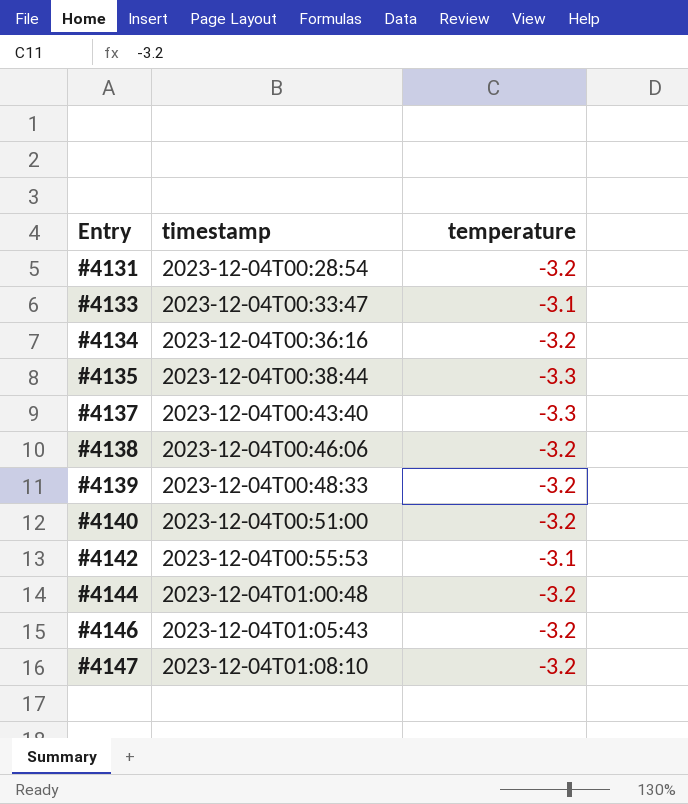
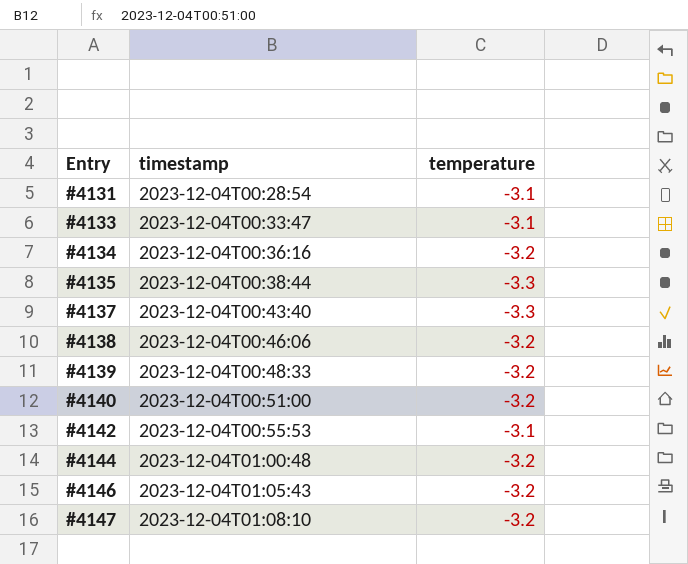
#4131 | temperature: -3.2 -> -3.1

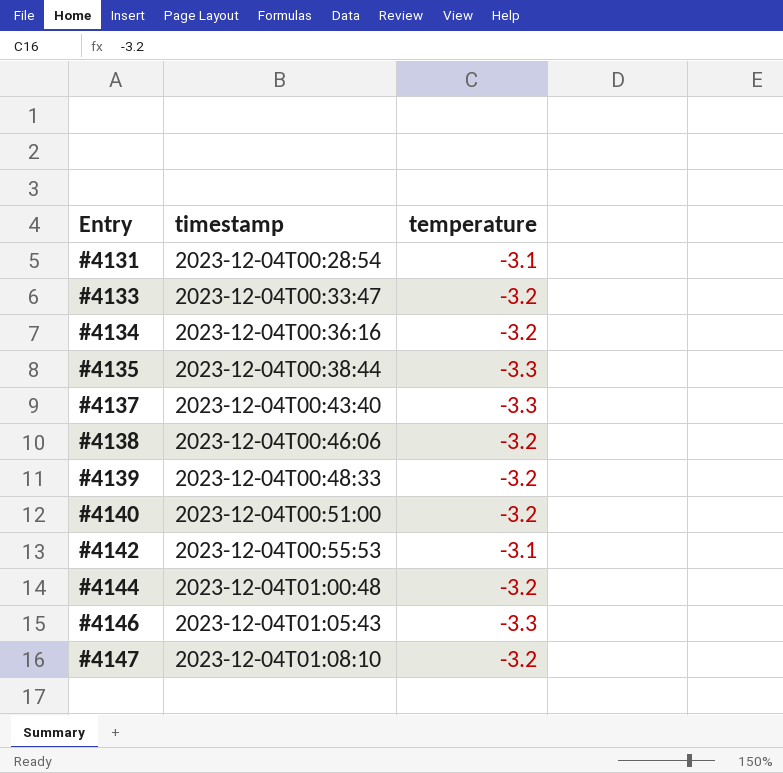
#4133 | temperature: -3.1 -> -3.2
#4146 | temperature: -3.2 -> -3.3

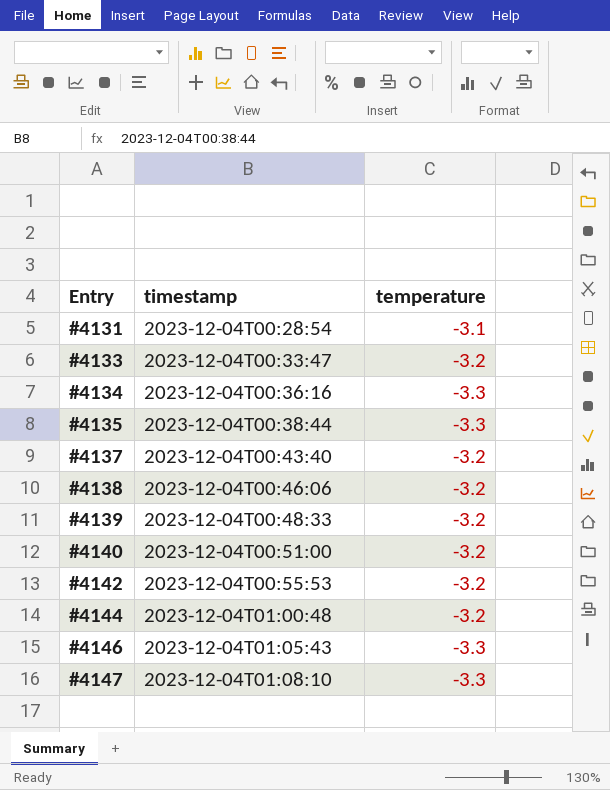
#4134 | temperature: -3.2 -> -3.3
#4137 | temperature: -3.3 -> -3.2
#4142 | temperature: -3.1 -> -3.2
#4147 | temperature: -3.2 -> -3.3

